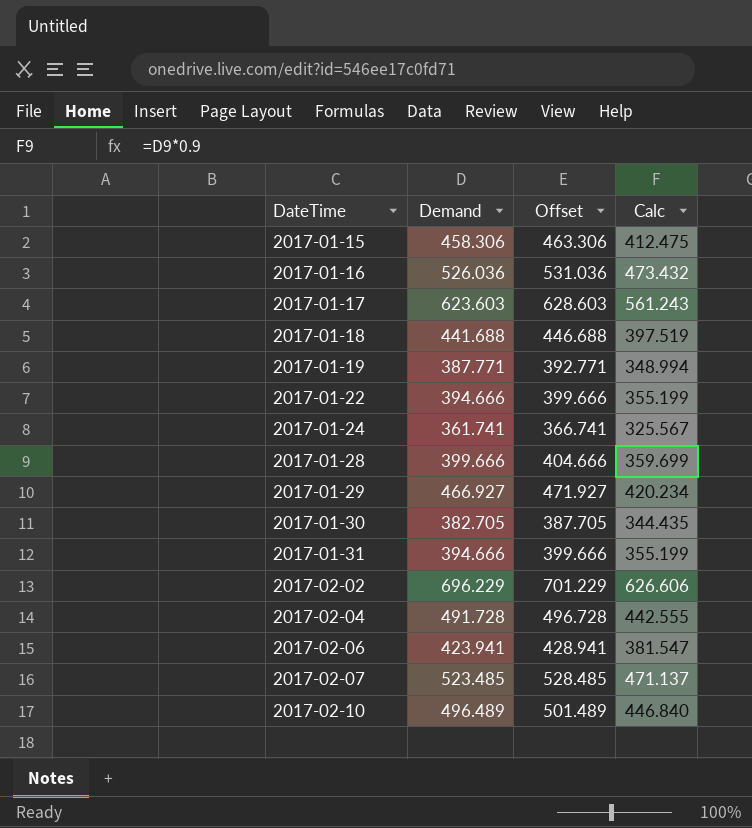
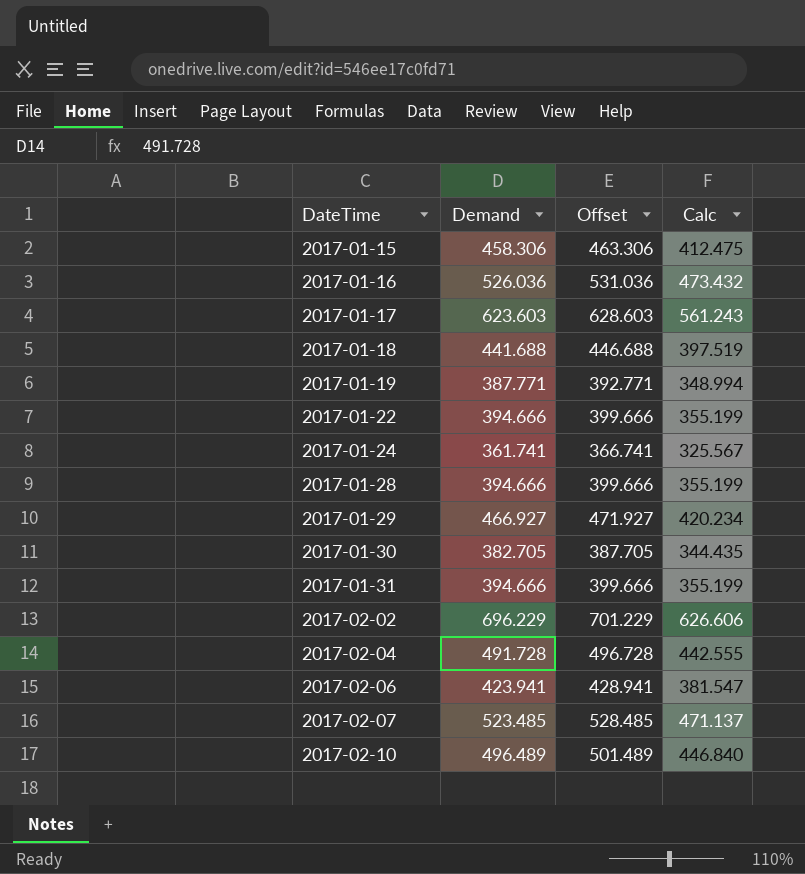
2017-01-28 | Demand: 399.666 -> 394.666
2017-01-28 | Offset: 404.666 -> 399.666
2017-01-28 | Calc: 359.699 -> 355.199

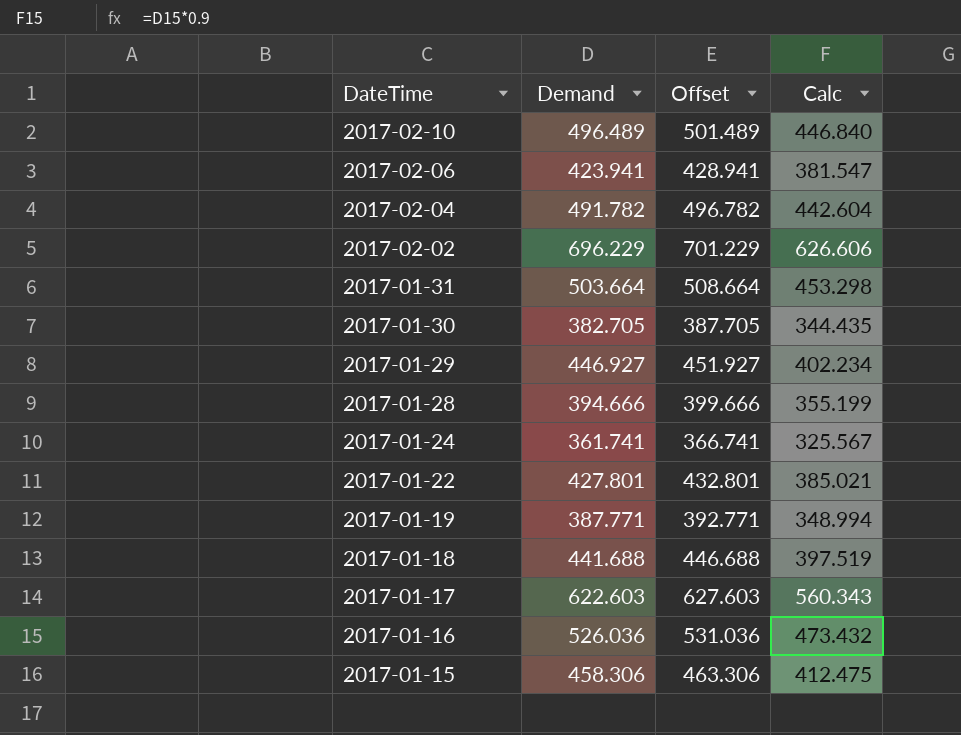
row order: DateTime ascending -> DateTime descending
row 2017-02-07: 523.485 | 528.485 | 471.137 -> none
2017-02-04 | Demand: 491.728 -> 491.782
2017-02-04 | Offset: 496.728 -> 496.782
2017-02-04 | Calc: 442.555 -> 442.604
2017-01-31 | Demand: 394.666 -> 503.664
2017-01-31 | Offset: 399.666 -> 508.664
2017-01-31 | Calc: 355.199 -> 453.298
2017-01-29 | Demand: 466.927 -> 446.927
2017-01-29 | Offset: 471.927 -> 451.927
2017-01-29 | Calc: 420.234 -> 402.234
2017-01-22 | Demand: 394.666 -> 427.801
2017-01-22 | Offset: 399.666 -> 432.801
2017-01-22 | Calc: 355.199 -> 385.021
2017-01-17 | Demand: 623.603 -> 622.603
2017-01-17 | Offset: 628.603 -> 627.603
2017-01-17 | Calc: 561.243 -> 560.343

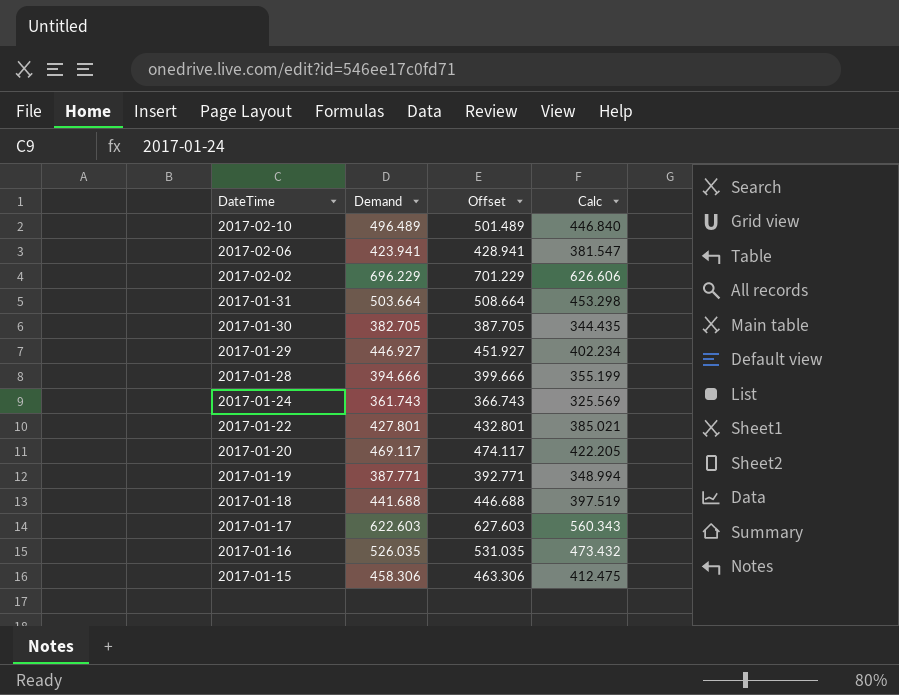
row 2017-02-04: 491.782 | 496.782 | 442.604 -> none
2017-01-24 | Demand: 361.741 -> 361.743
2017-01-24 | Offset: 366.741 -> 366.743
2017-01-24 | Calc: 325.567 -> 325.569
row 2017-01-20: none -> 469.117 | 474.117 | 422.205
2017-01-16 | Demand: 526.036 -> 526.035
2017-01-16 | Offset: 531.036 -> 531.035

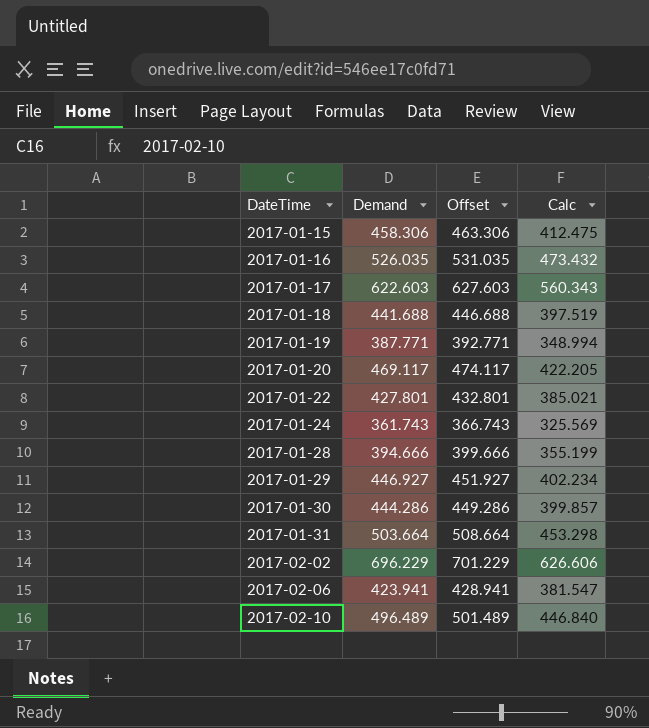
row order: DateTime descending -> DateTime ascending
2017-01-30 | Demand: 382.705 -> 444.286
2017-01-30 | Offset: 387.705 -> 449.286
2017-01-30 | Calc: 344.435 -> 399.857

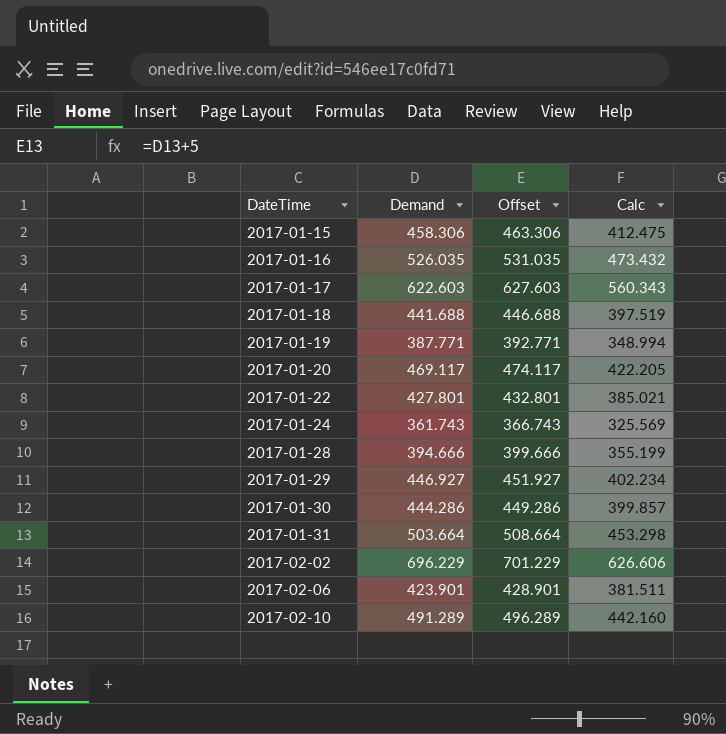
2017-02-06 | Demand: 423.941 -> 423.901
2017-02-06 | Offset: 428.941 -> 428.901
2017-02-06 | Calc: 381.547 -> 381.511
2017-02-10 | Demand: 496.489 -> 491.289
2017-02-10 | Offset: 501.489 -> 496.289
2017-02-10 | Calc: 446.840 -> 442.160

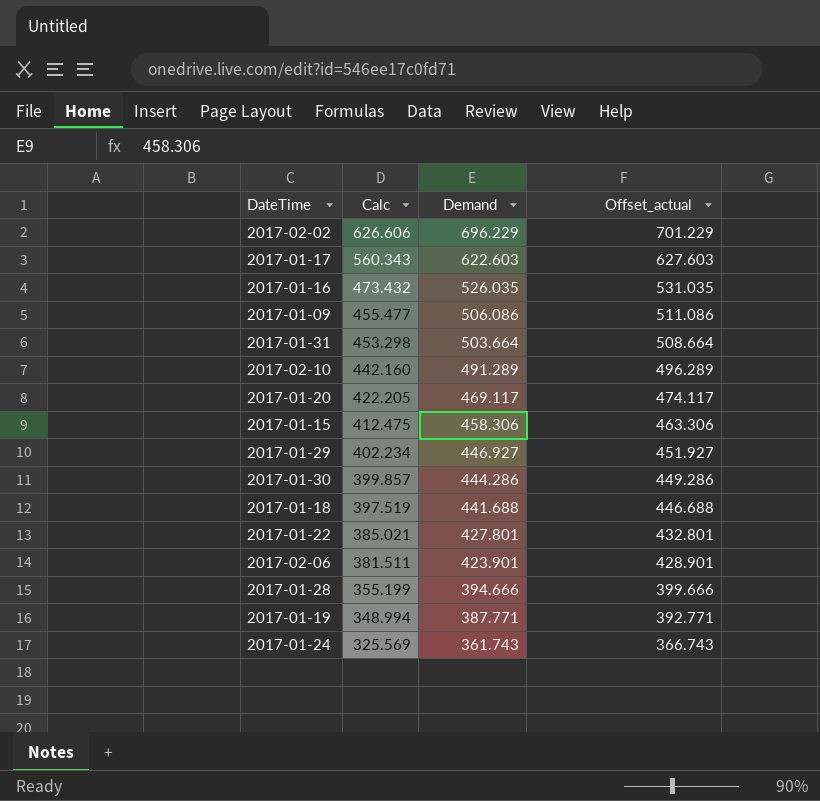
row order: DateTime ascending -> Calc descending
column Calc | position: 4 -> 2
column name: Offset -> Offset_actual
row 2017-01-09: none -> 455.477 | 506.086 | 511.086

